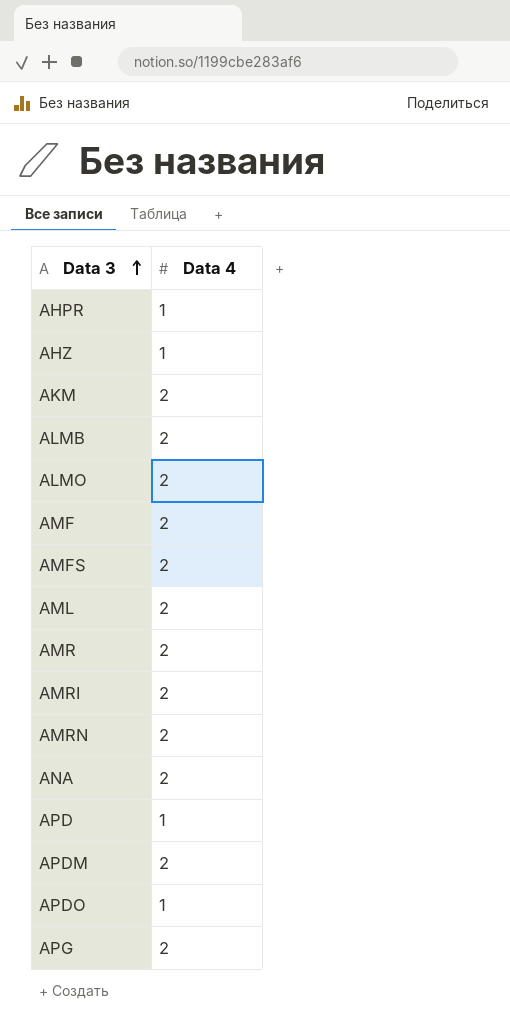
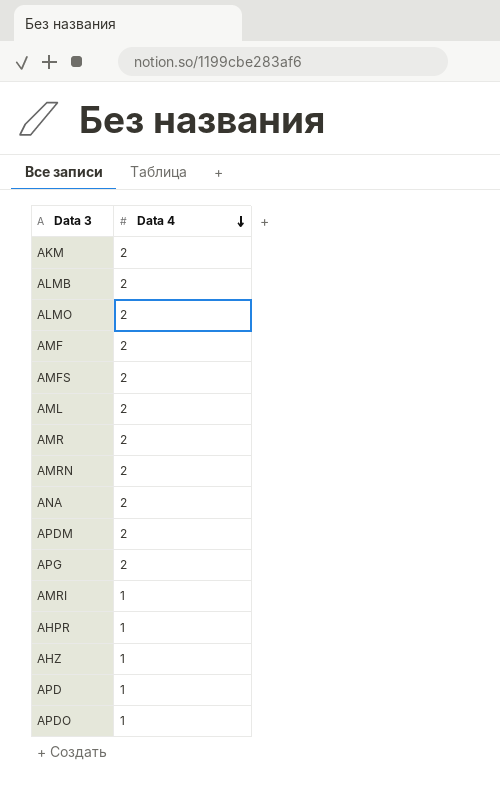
row order: Data 3 ascending -> Data 4 descending
AMRI | Data 4: 2 -> 1

